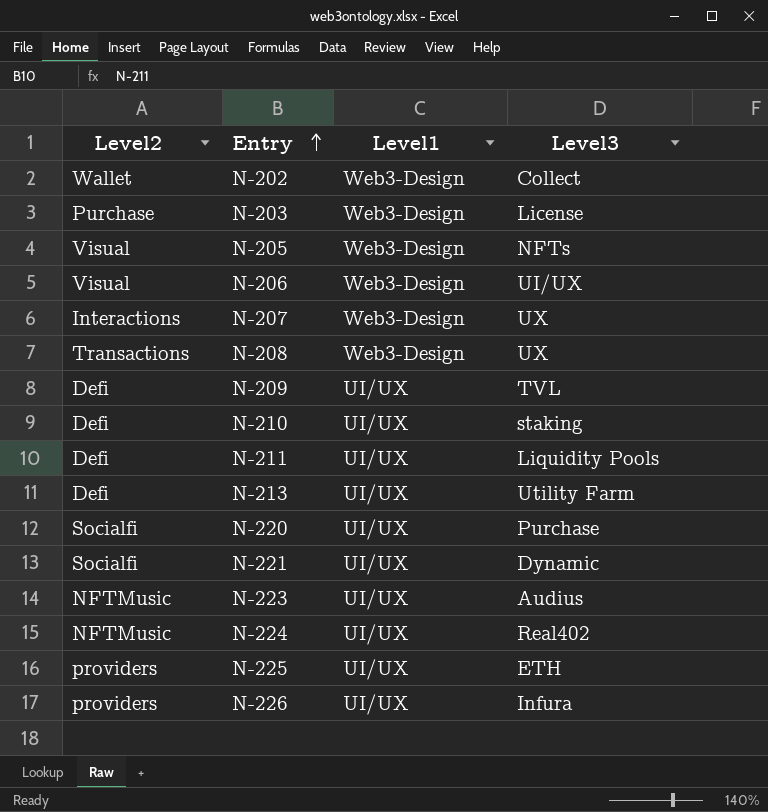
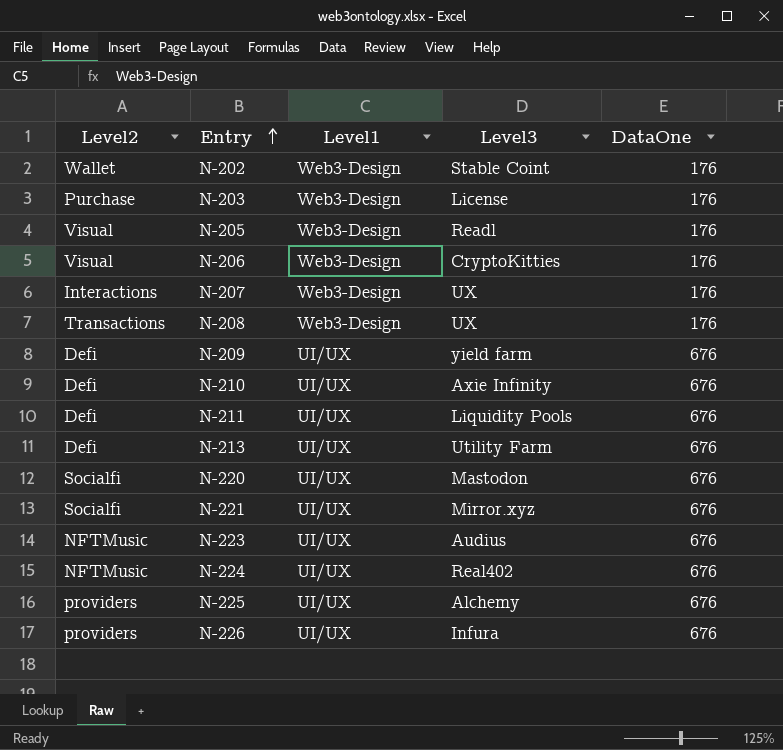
column DataOne | position: none -> 5
N-202 | Level3: Collect -> Stable Coint
N-205 | Level3: NFTs -> Readl
N-206 | Level3: UI/UX -> CryptoKitties
N-209 | Level3: TVL -> yield farm
N-210 | Level3: staking -> Axie Infinity
N-220 | Level3: Purchase -> Mastodon
N-221 | Level3: Dynamic -> Mirror.xyz
N-225 | Level3: ETH -> Alchemy

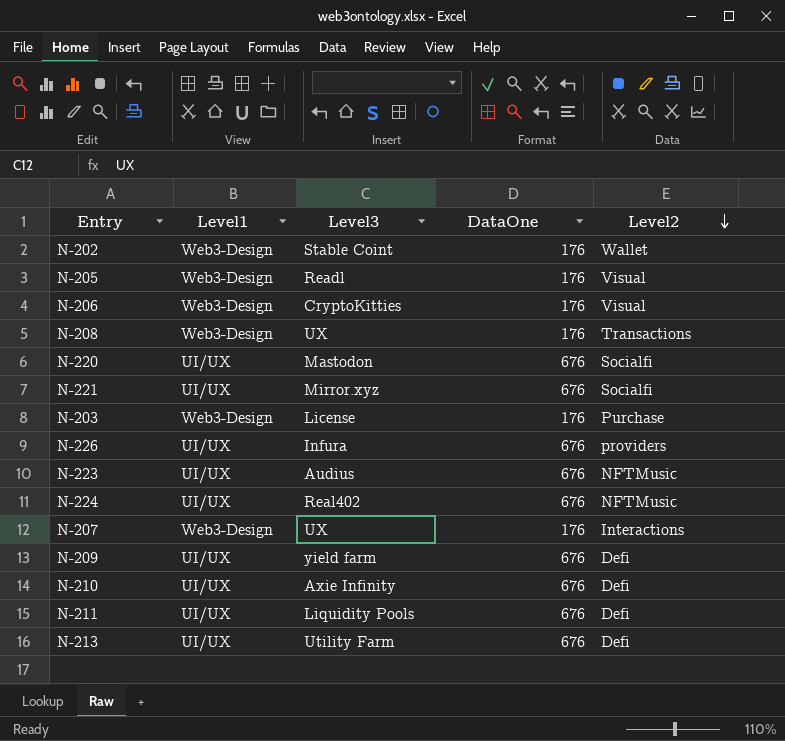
row order: Entry ascending -> Level2 descending
column Level2 | position: 1 -> 5
row N-225: providers | UI/UX | Alchemy | 676 -> none

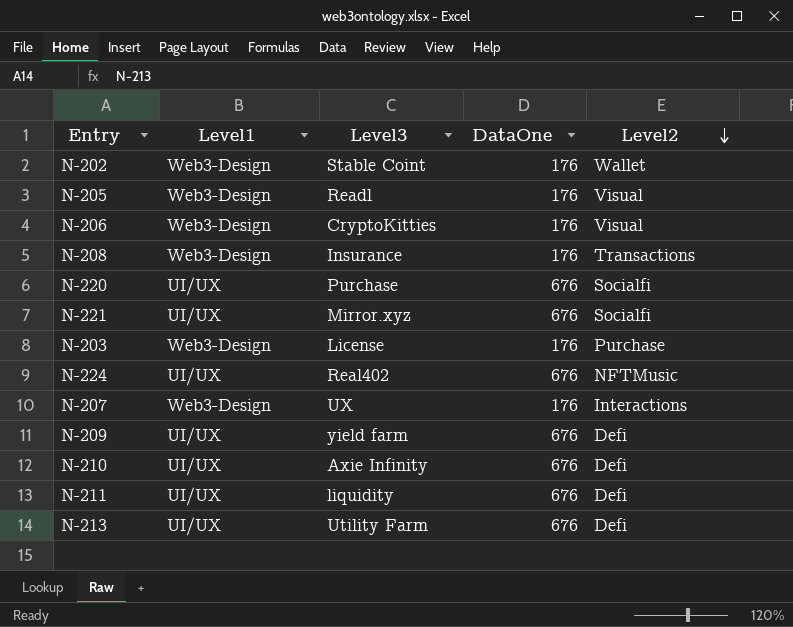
row N-226: UI/UX | Infura | 676 | providers -> none
row N-223: UI/UX | Audius | 676 | NFTMusic -> none
N-208 | Level3: UX -> Insurance
N-220 | Level3: Mastodon -> Purchase
N-211 | Level3: Liquidity Pools -> liquidity

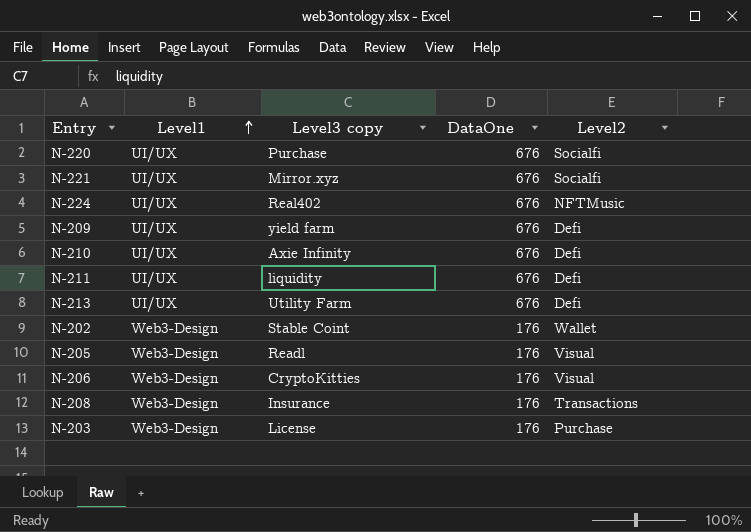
row order: Level2 descending -> Level1 ascending
column name: Level3 -> Level3 copy
row N-207: Web3-Design | UX | 176 | Interactions -> none

